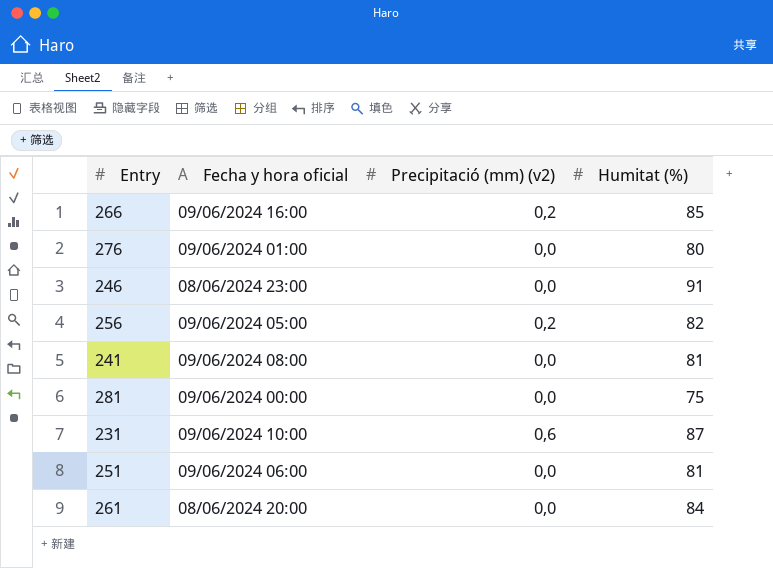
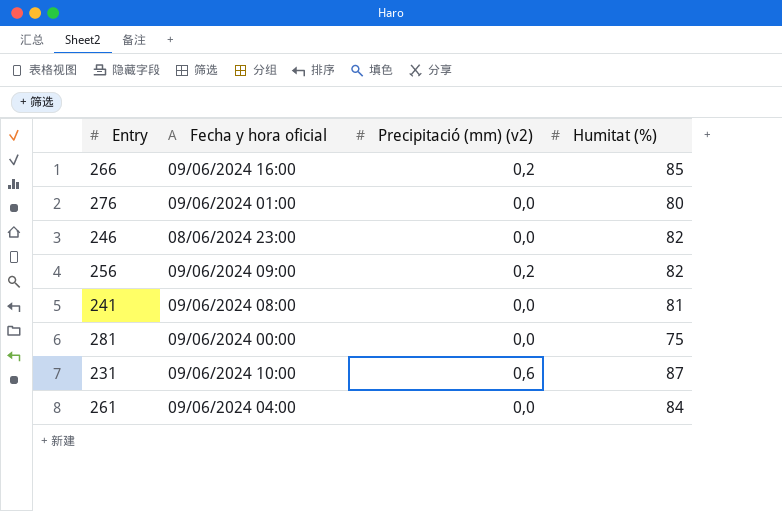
row 251: 09/06/2024 06:00 | 0,0 | 81 -> none
246 | Humitat (%): 91 -> 82
256 | Fecha y hora oficial: 09/06/2024 05:00 -> 09/06/2024 09:00
261 | Fecha y hora oficial: 08/06/2024 20:00 -> 09/06/2024 04:00

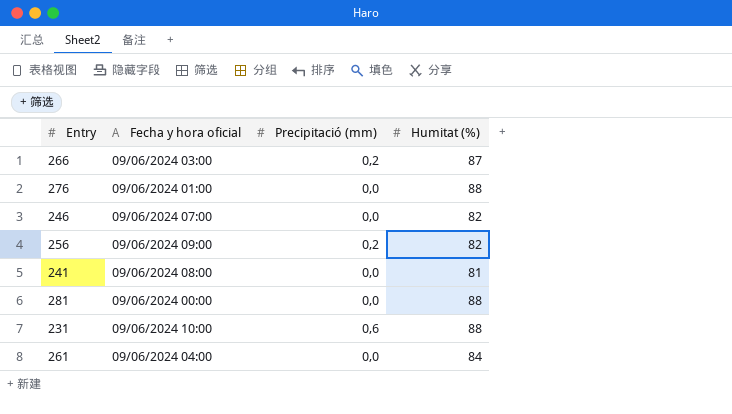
column name: Precipitació (mm) (v2) -> Precipitació (mm)
266 | Fecha y hora oficial: 09/06/2024 16:00 -> 09/06/2024 03:00
266 | Humitat (%): 85 -> 87
276 | Humitat (%): 80 -> 88
246 | Fecha y hora oficial: 08/06/2024 23:00 -> 09/06/2024 07:00
281 | Humitat (%): 75 -> 88
231 | Humitat (%): 87 -> 88

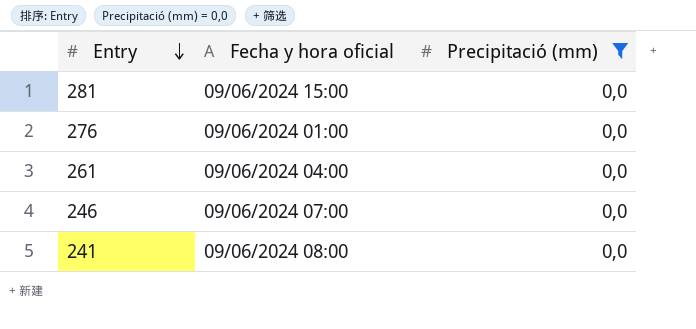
filter: none -> Precipitació (mm) = 0,0
row order: none -> Entry descending
column Humitat (%) | position: 4 -> none
281 | Fecha y hora oficial: 09/06/2024 00:00 -> 09/06/2024 15:00

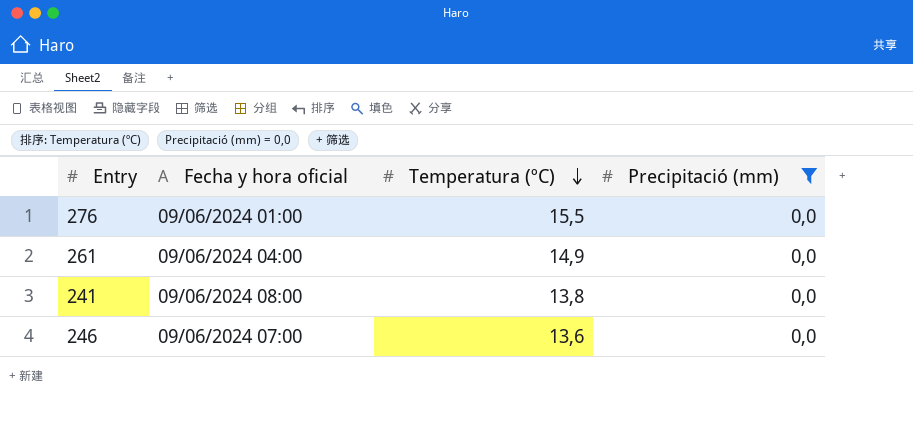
row order: Entry descending -> Temperatura (ºC) descending
column Temperatura (ºC) | position: none -> 3
row 281: 09/06/2024 15:00 | 0,0 -> none

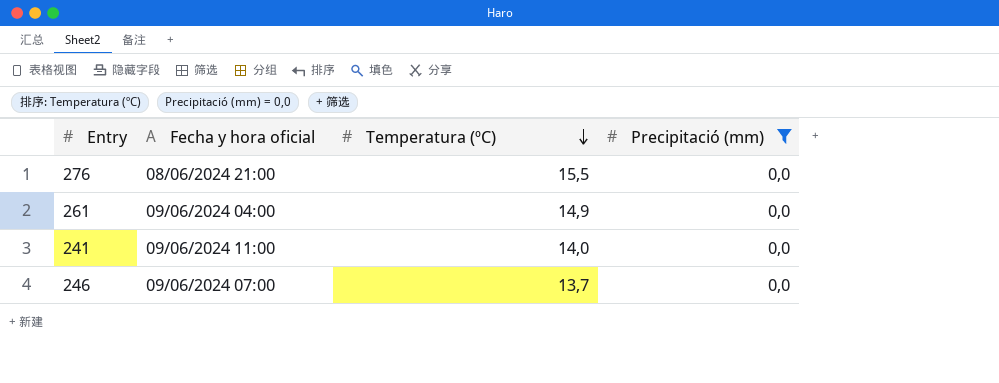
276 | Fecha y hora oficial: 09/06/2024 01:00 -> 08/06/2024 21:00
241 | Fecha y hora oficial: 09/06/2024 08:00 -> 09/06/2024 11:00
241 | Temperatura (ºC): 13,8 -> 14,0
246 | Temperatura (ºC): 13,6 -> 13,7

